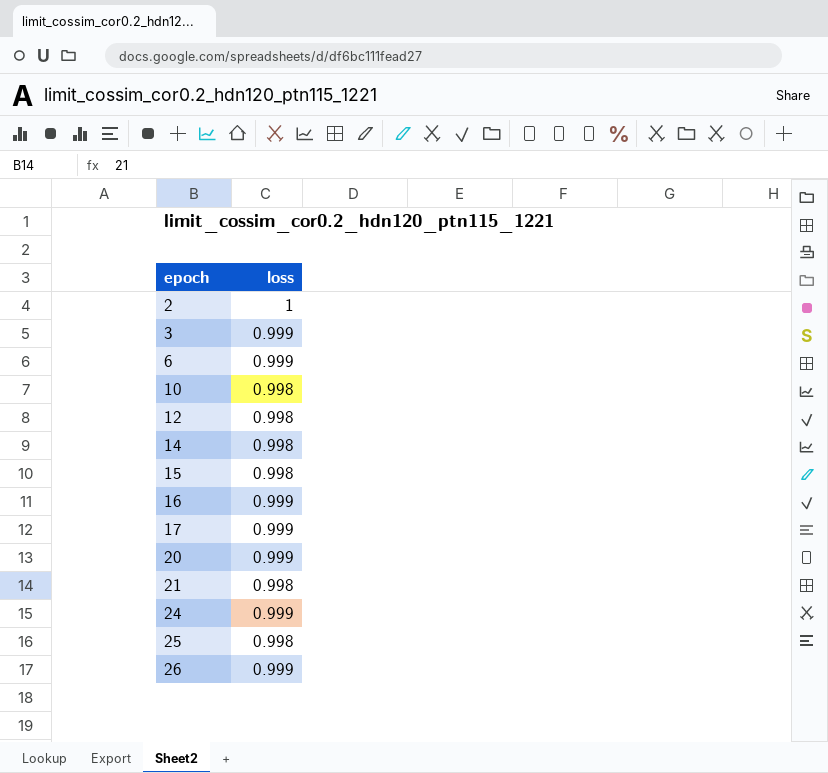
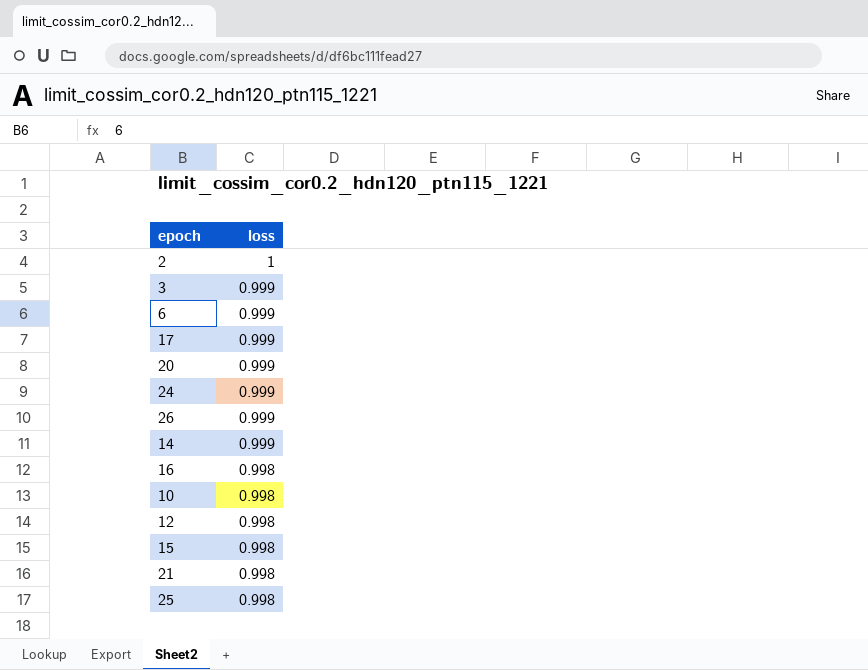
row order: epoch ascending -> loss descending
14 | loss: 0.998 -> 0.999
16 | loss: 0.999 -> 0.998

